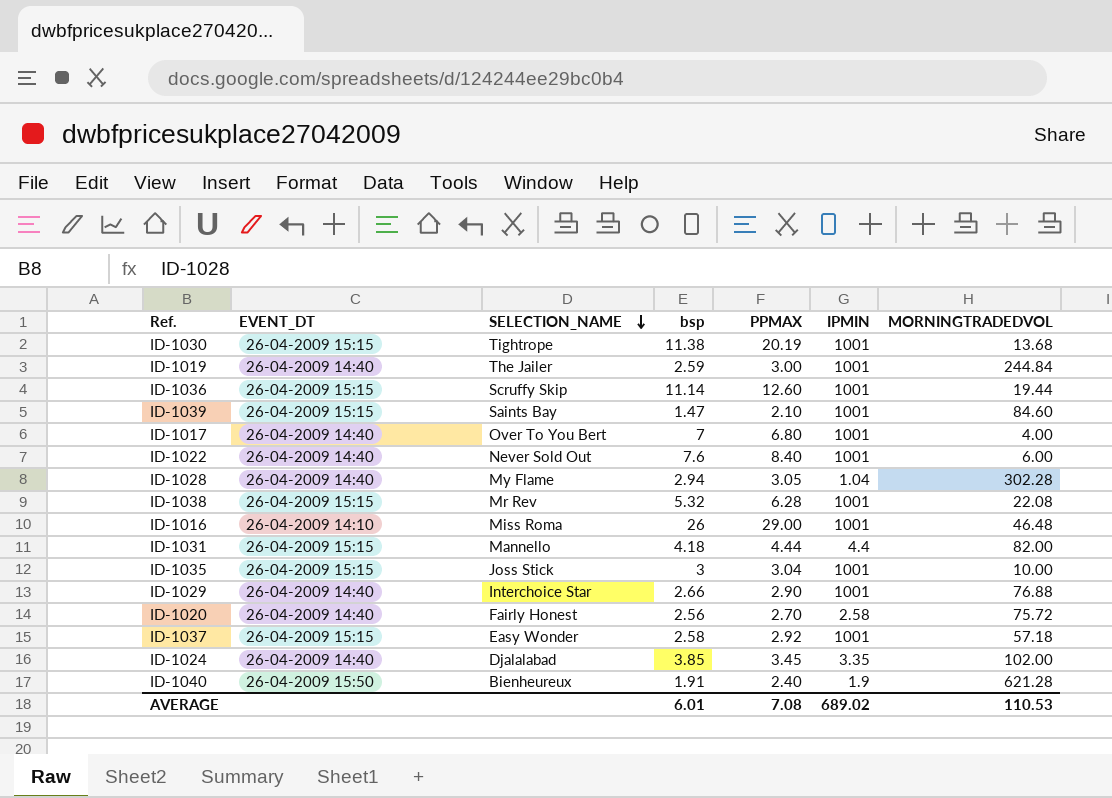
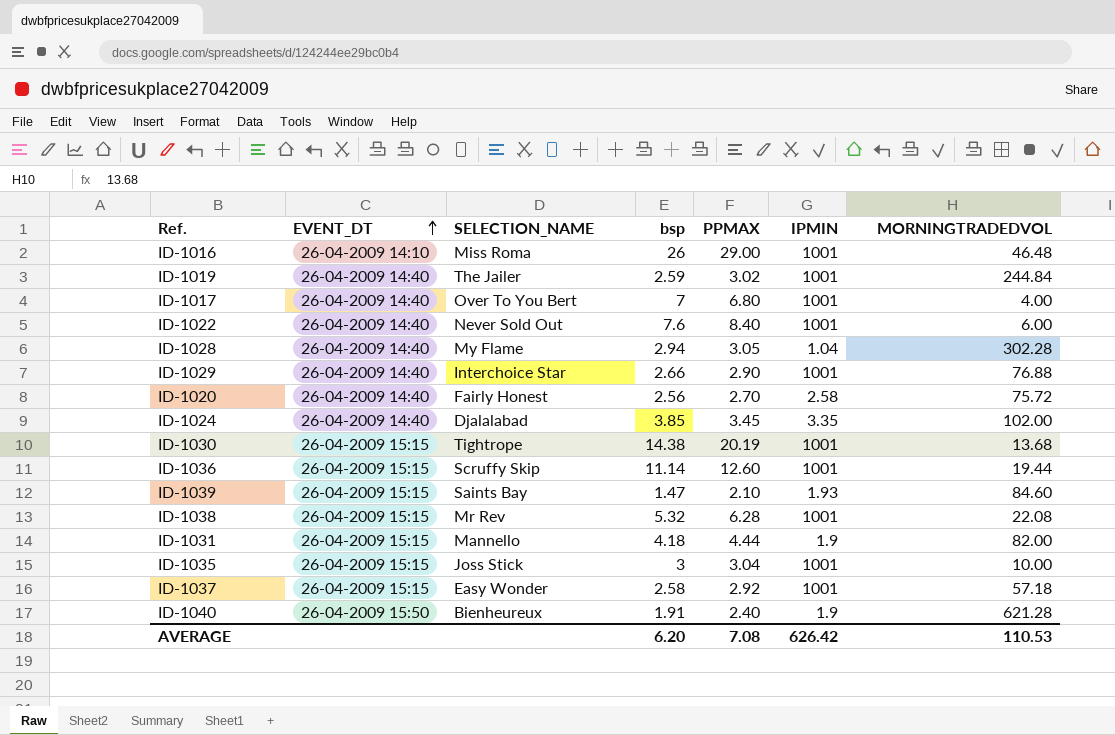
row order: SELECTION_NAME descending -> EVENT_DT ascending
ID-1019 | PPMAX: 3.00 -> 3.02
ID-1030 | bsp: 11.38 -> 14.38
ID-1039 | IPMIN: 1001 -> 1.93
ID-1031 | IPMIN: 4.4 -> 1.9
AVERAGE | bsp: 6.01 -> 6.20
AVERAGE | IPMIN: 689.02 -> 626.42

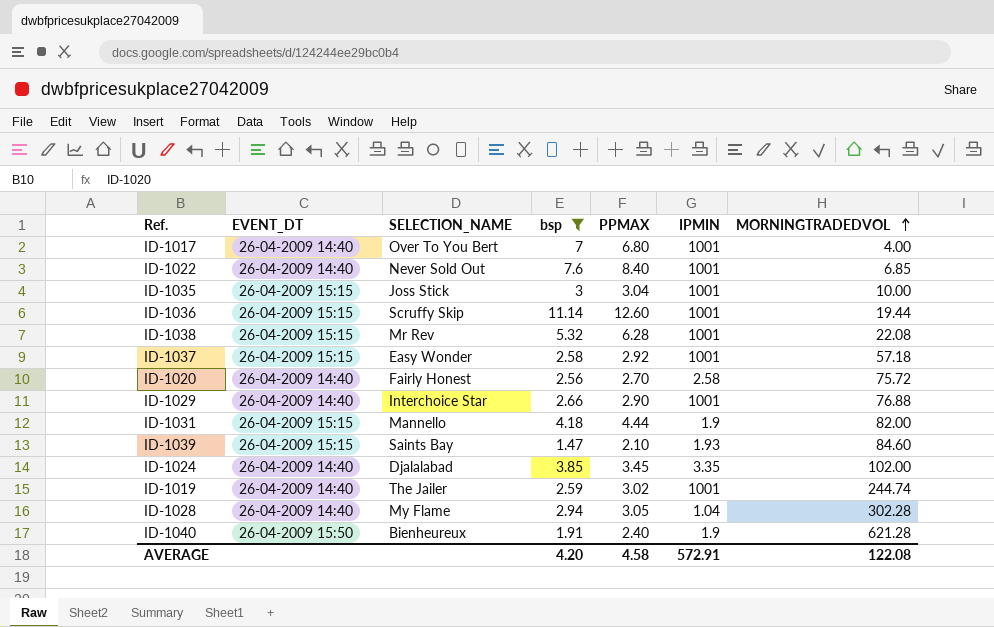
filter: none -> bsp <= 11.14
row order: EVENT_DT ascending -> MORNINGTRADEDVOL ascending
ID-1022 | MORNINGTRADEDVOL: 6.00 -> 6.85
ID-1019 | MORNINGTRADEDVOL: 244.84 -> 244.74
AVERAGE | bsp: 6.20 -> 4.20
AVERAGE | PPMAX: 7.08 -> 4.58
AVERAGE | IPMIN: 626.42 -> 572.91
AVERAGE | MORNINGTRADEDVOL: 110.53 -> 122.08

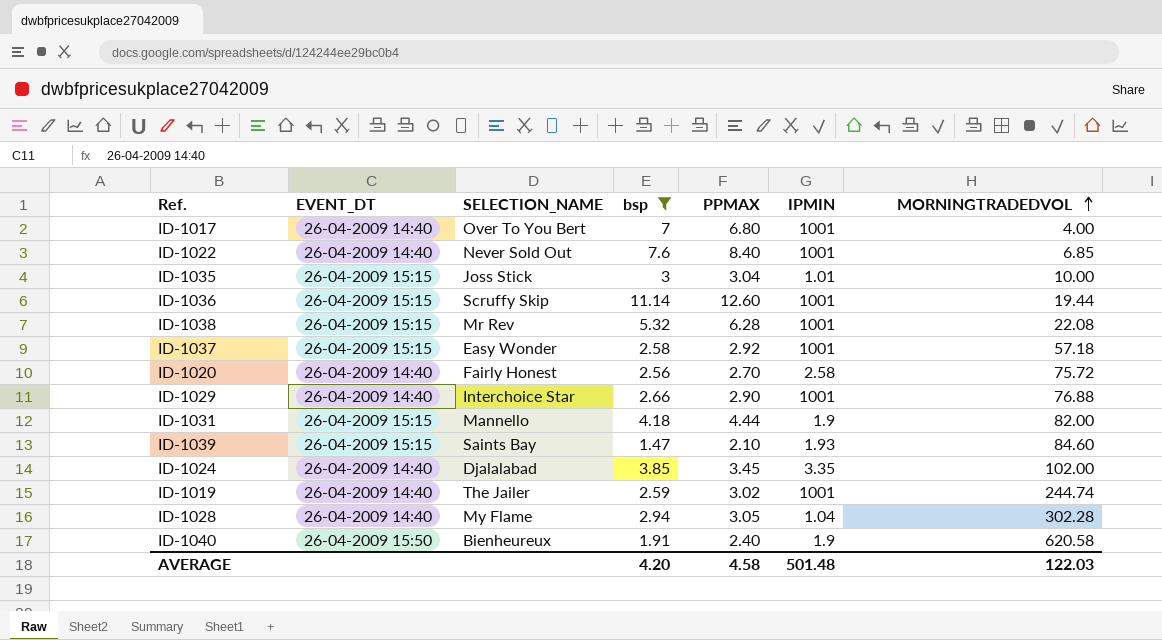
ID-1035 | IPMIN: 1001 -> 1.01
ID-1040 | MORNINGTRADEDVOL: 621.28 -> 620.58
AVERAGE | IPMIN: 572.91 -> 501.48
AVERAGE | MORNINGTRADEDVOL: 122.08 -> 122.03

